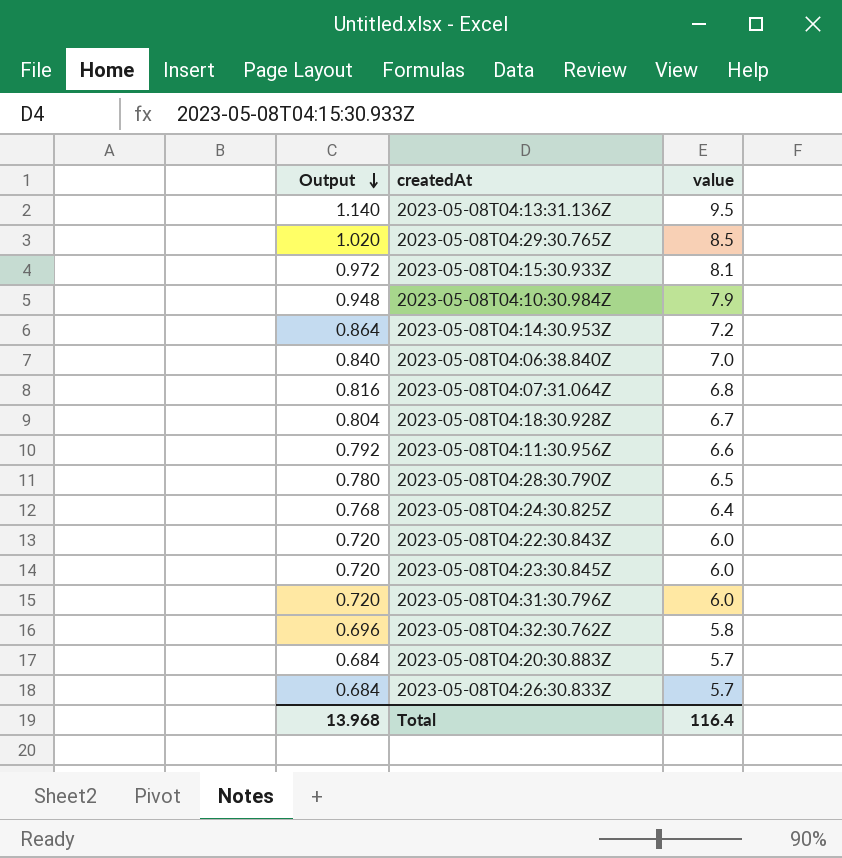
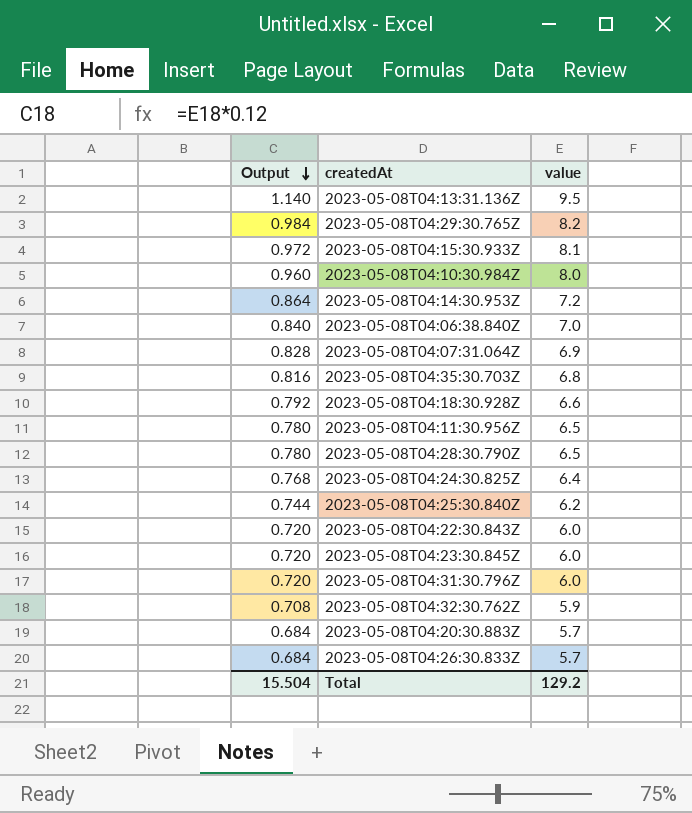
2023-05-08T04:29:30.765Z | Output: 1.020 -> 0.984
2023-05-08T04:29:30.765Z | value: 8.5 -> 8.2
2023-05-08T04:10:30.984Z | Output: 0.948 -> 0.960
2023-05-08T04:10:30.984Z | value: 7.9 -> 8.0
2023-05-08T04:07:31.064Z | Output: 0.816 -> 0.828
2023-05-08T04:07:31.064Z | value: 6.8 -> 6.9
row 2023-05-08T04:35:30.703Z: none -> 0.816 | 6.8
2023-05-08T04:18:30.928Z | Output: 0.804 -> 0.792
2023-05-08T04:18:30.928Z | value: 6.7 -> 6.6
2023-05-08T04:11:30.956Z | Output: 0.792 -> 0.780
2023-05-08T04:11:30.956Z | value: 6.6 -> 6.5
row 2023-05-08T04:25:30.840Z: none -> 0.744 | 6.2
2023-05-08T04:32:30.762Z | Output: 0.696 -> 0.708
2023-05-08T04:32:30.762Z | value: 5.8 -> 5.9
Total | Output: 13.968 -> 15.504
Total | value: 116.4 -> 129.2

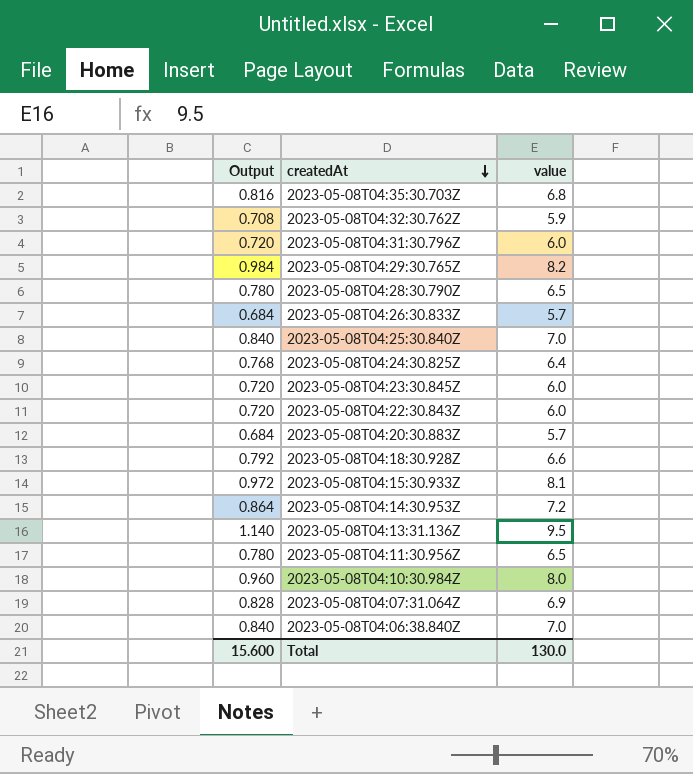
row order: Output descending -> createdAt descending
2023-05-08T04:25:30.840Z | Output: 0.744 -> 0.840
2023-05-08T04:25:30.840Z | value: 6.2 -> 7.0
Total | Output: 15.504 -> 15.600
Total | value: 129.2 -> 130.0

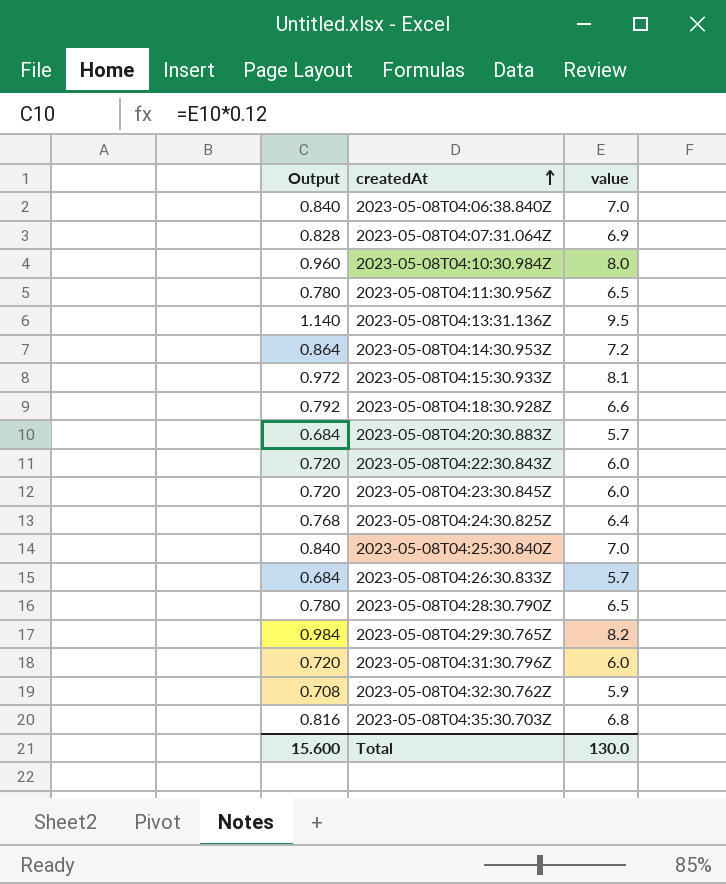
row order: createdAt descending -> createdAt ascending

